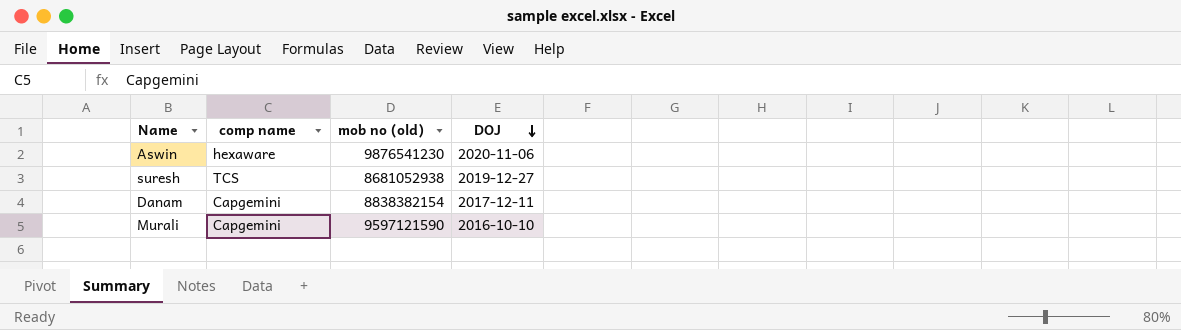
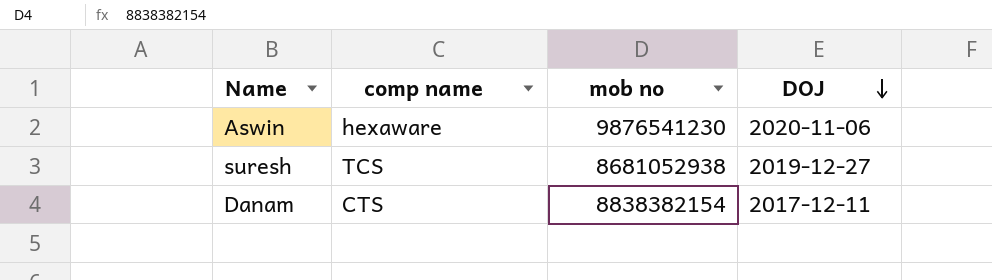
column name: mob no (old) -> mob no
row Murali: Capgemini | 9597121590 | 2016-10-10 -> none
Danam | comp name: Capgemini -> CTS

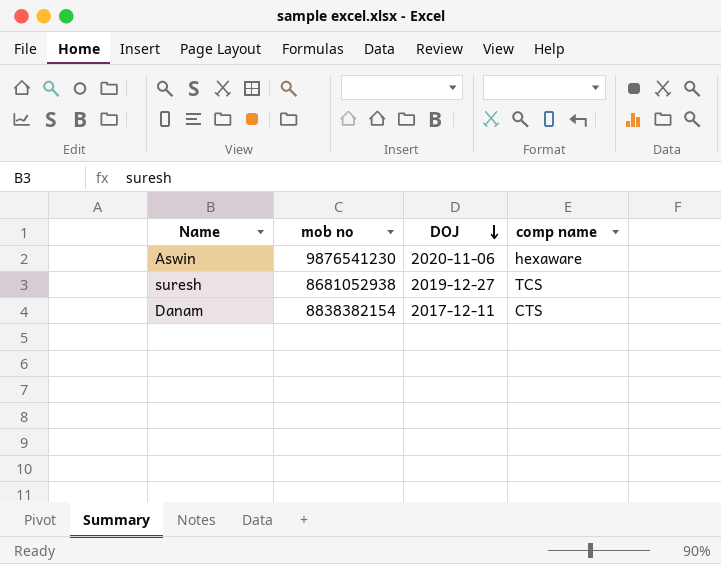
column comp name | position: 2 -> 4

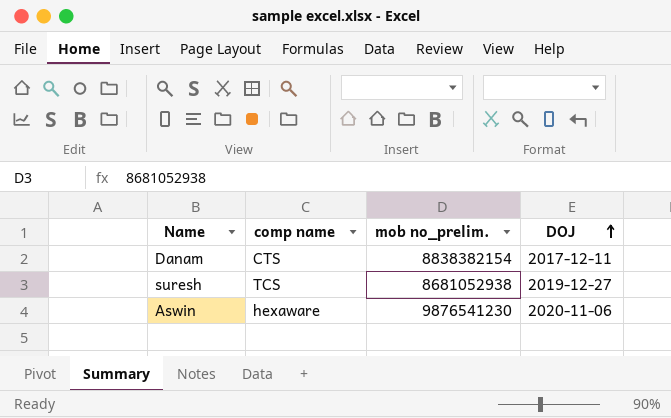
row order: DOJ descending -> DOJ ascending
column comp name | position: 4 -> 2
column name: mob no -> mob no_prelim.

